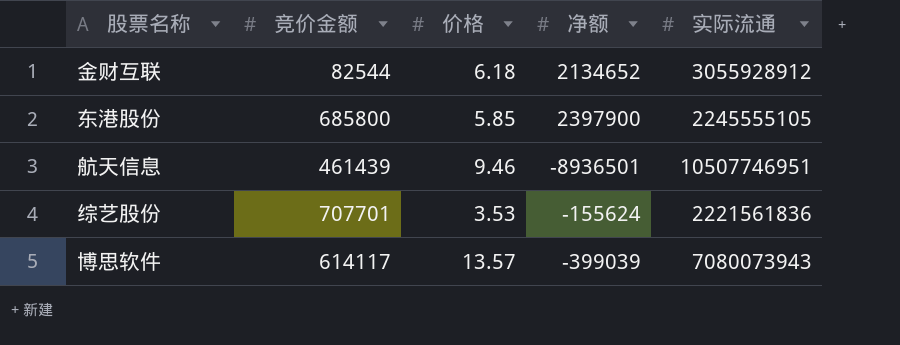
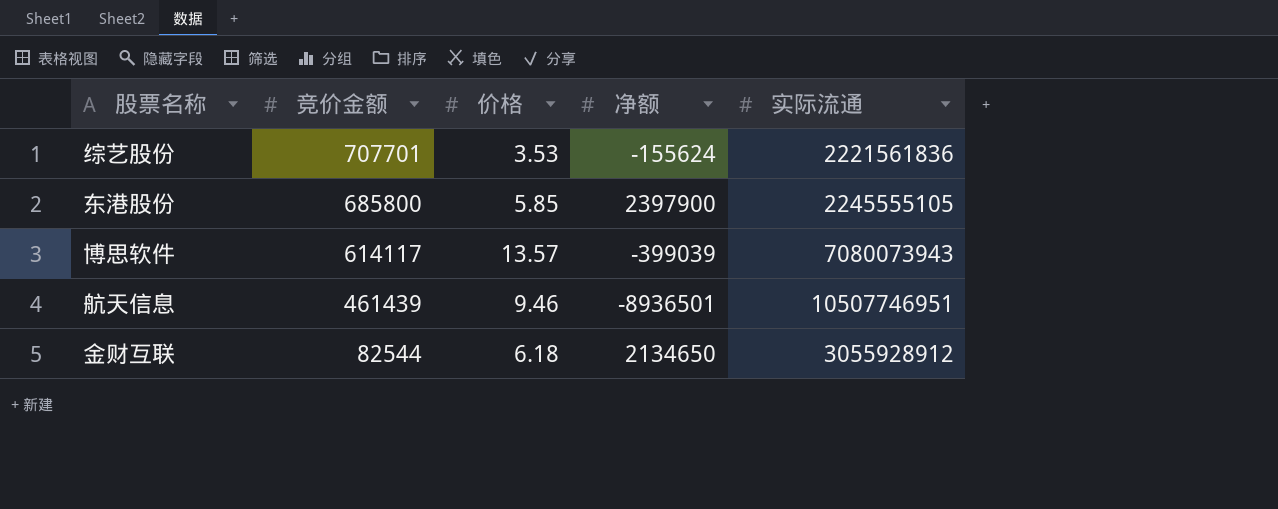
row order: none -> 竞价金额 descending
金财互联 | 净额: 2134652 -> 2134650

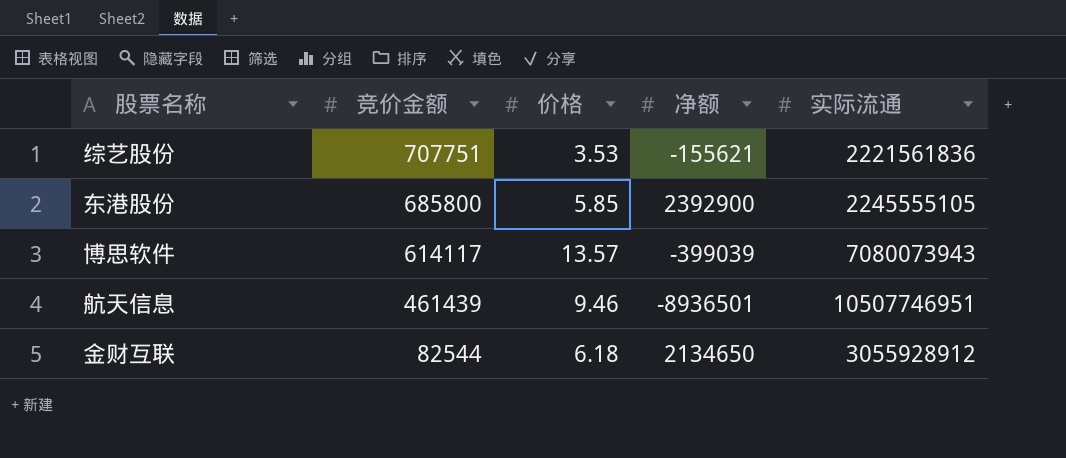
综艺股份 | 竞价金额: 707701 -> 707751
综艺股份 | 净额: -155624 -> -155621
东港股份 | 净额: 2397900 -> 2392900

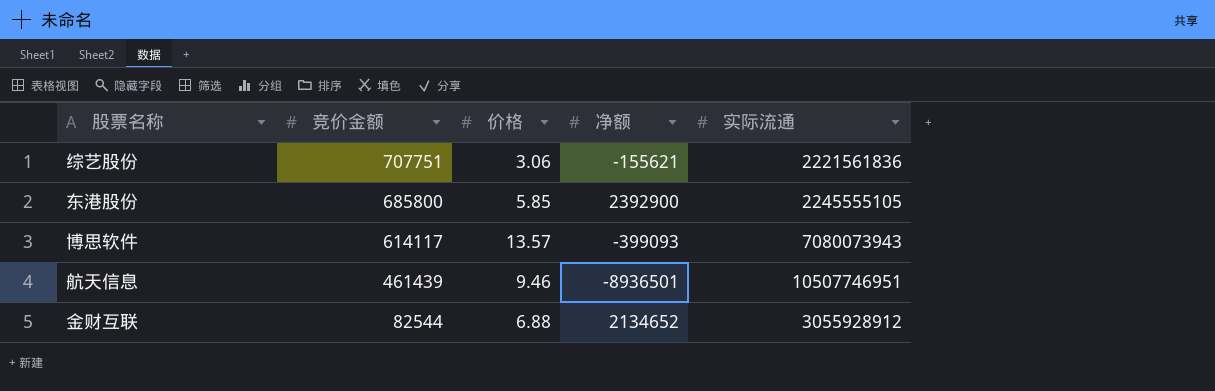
综艺股份 | 价格: 3.53 -> 3.06
博思软件 | 净额: -399039 -> -399093
金财互联 | 价格: 6.18 -> 6.88
金财互联 | 净额: 2134650 -> 2134652

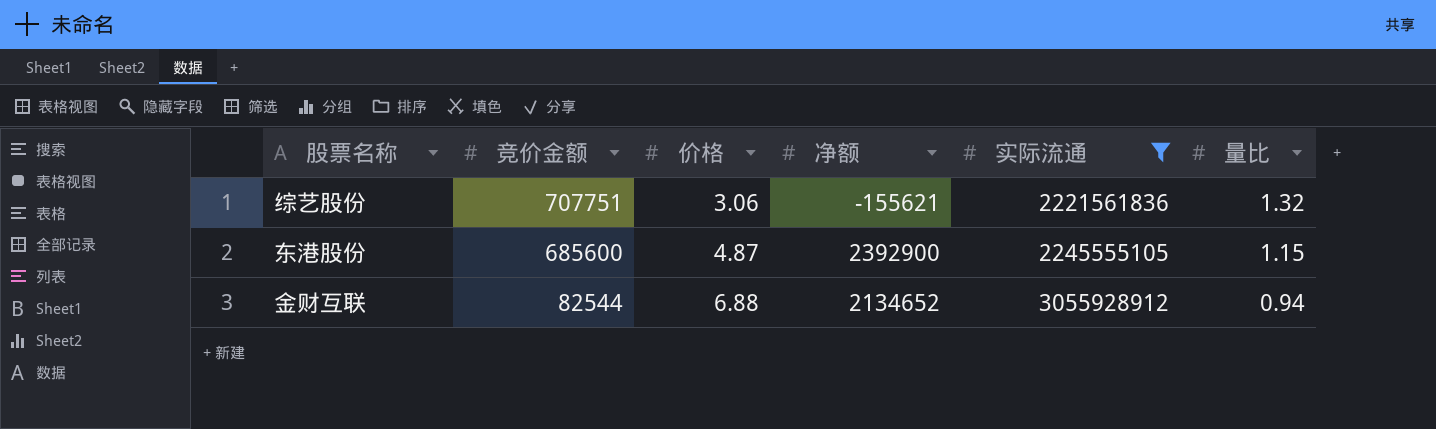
filter: none -> 实际流通 <= 3055928912
column 量比 | position: none -> 6
东港股份 | 竞价金额: 685800 -> 685600
东港股份 | 价格: 5.85 -> 4.87

